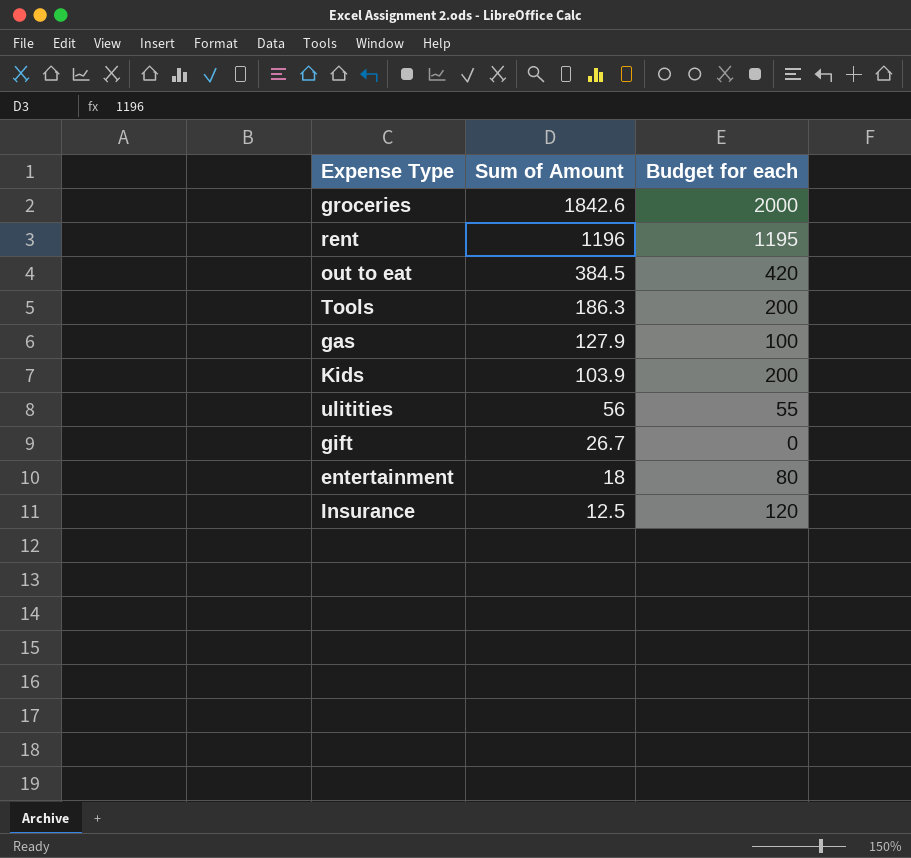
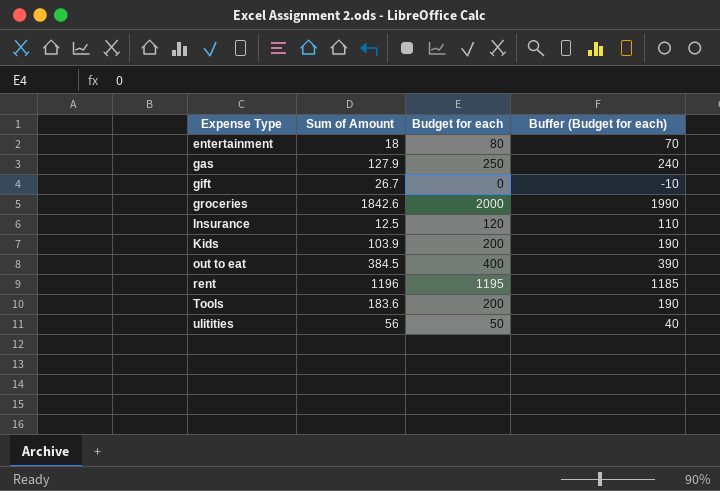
row order: Sum of Amount descending -> Expense Type ascending
column Buffer (Budget for each) | formula: none -> [Budget for each] - 10
gas | Budget for each: 100 -> 250
out to eat | Budget for each: 420 -> 400
Tools | Sum of Amount: 186.3 -> 183.6
ulitities | Budget for each: 55 -> 50

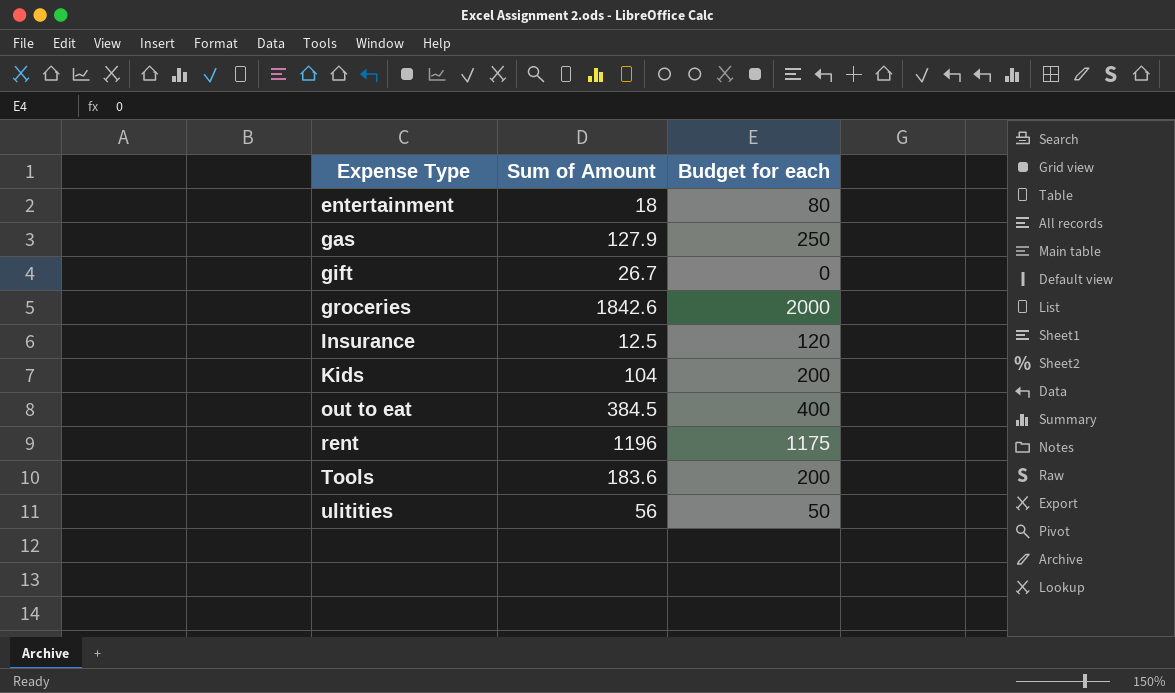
column Buffer (Budget for each) | formula: [Budget for each] - 10 -> none
Kids | Sum of Amount: 103.9 -> 104
rent | Budget for each: 1195 -> 1175

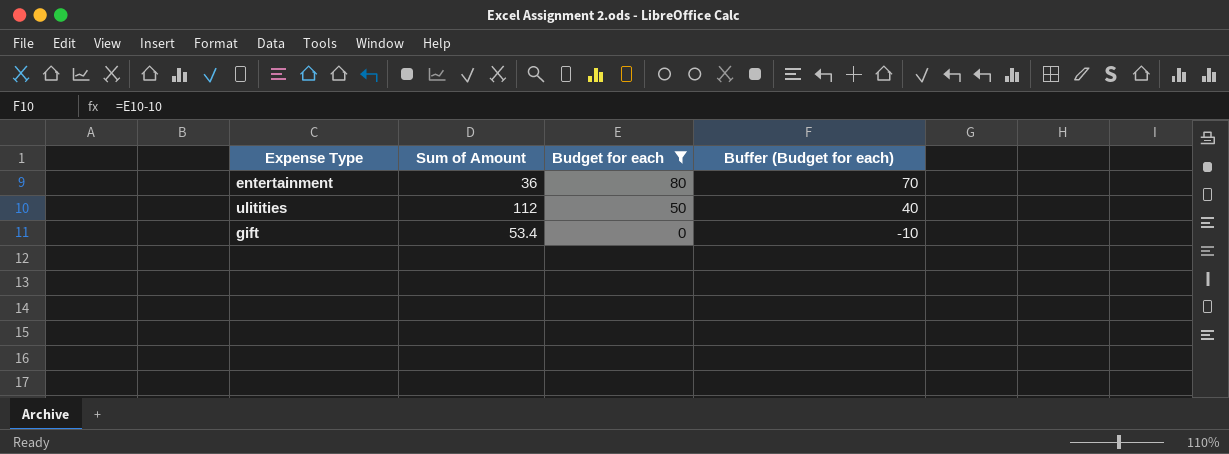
filter: none -> Budget for each <= 80
row order: Expense Type ascending -> Budget for each descending
column Buffer (Budget for each) | formula: none -> [Budget for each] - 10
entertainment | Sum of Amount: 18 -> 36
ulitities | Sum of Amount: 56 -> 112
gift | Sum of Amount: 26.7 -> 53.4

